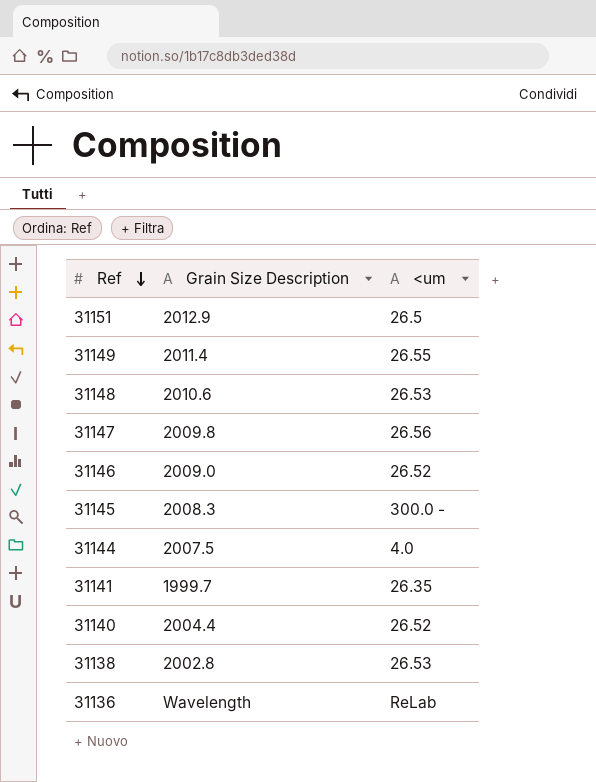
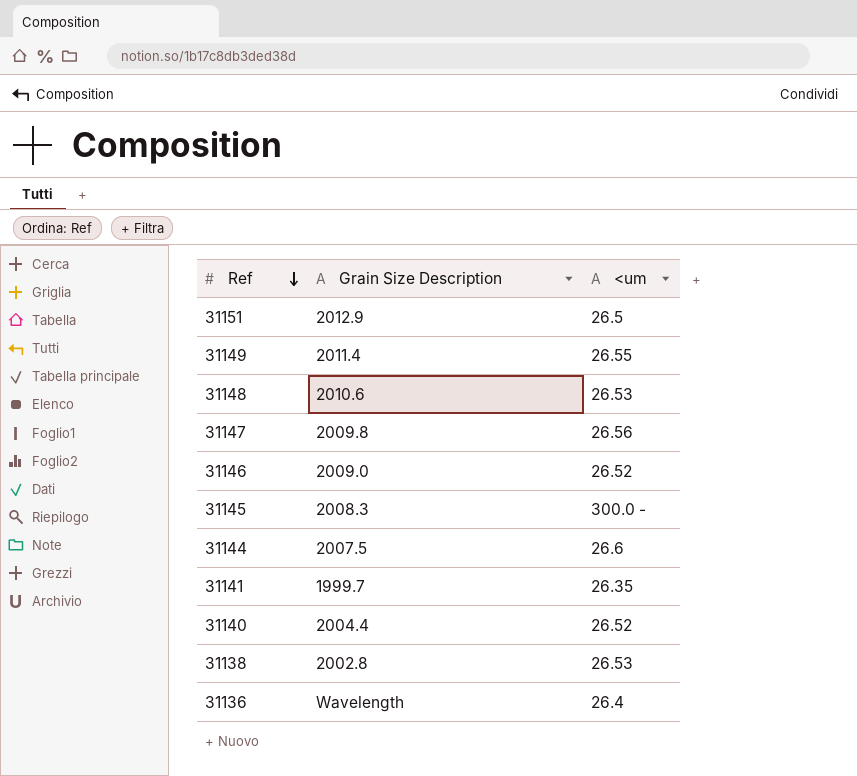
31144 | <um: 4.0 -> 26.6
31136 | <um: ReLab -> 26.4

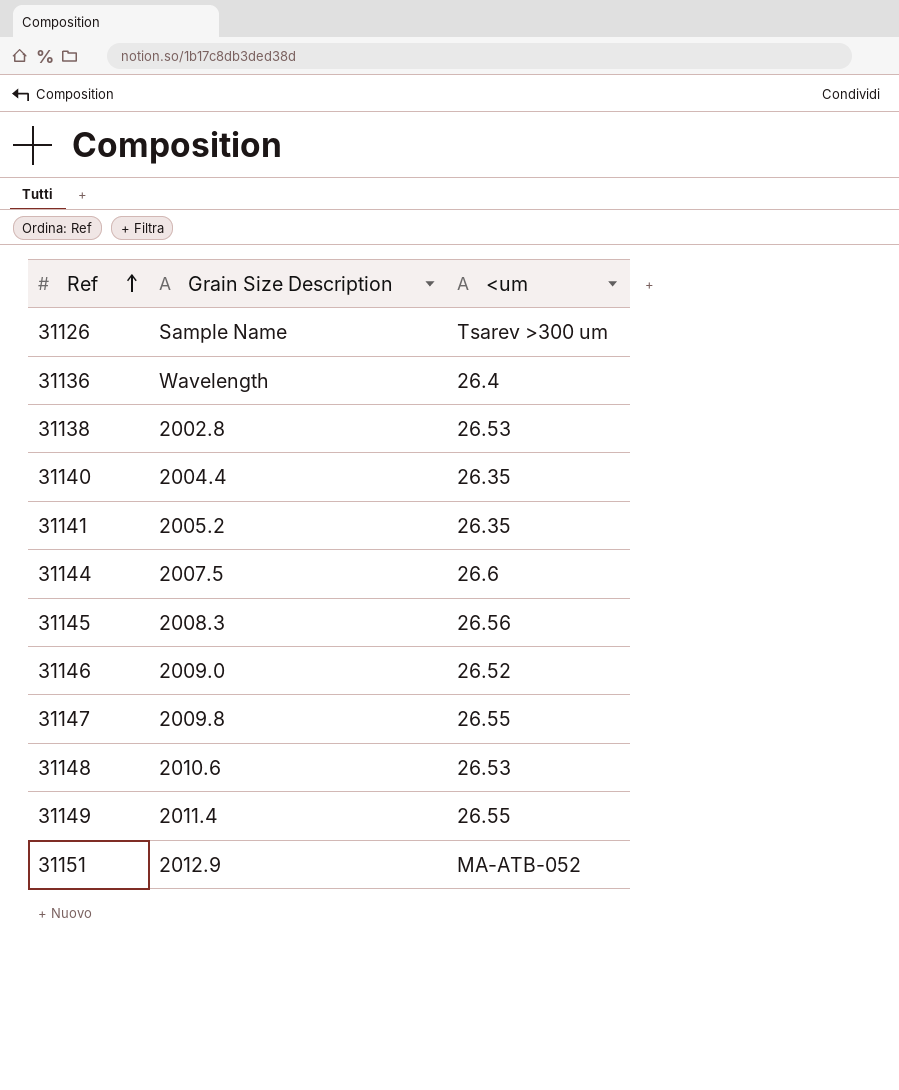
row order: Ref descending -> Ref ascending
row 31126: none -> Sample Name | Tsarev >300 um
31140 | <um: 26.52 -> 26.35
31141 | Grain Size Description: 1999.7 -> 2005.2
31145 | <um: 300.0 - -> 26.56
31147 | <um: 26.56 -> 26.55
31151 | <um: 26.5 -> MA-ATB-052

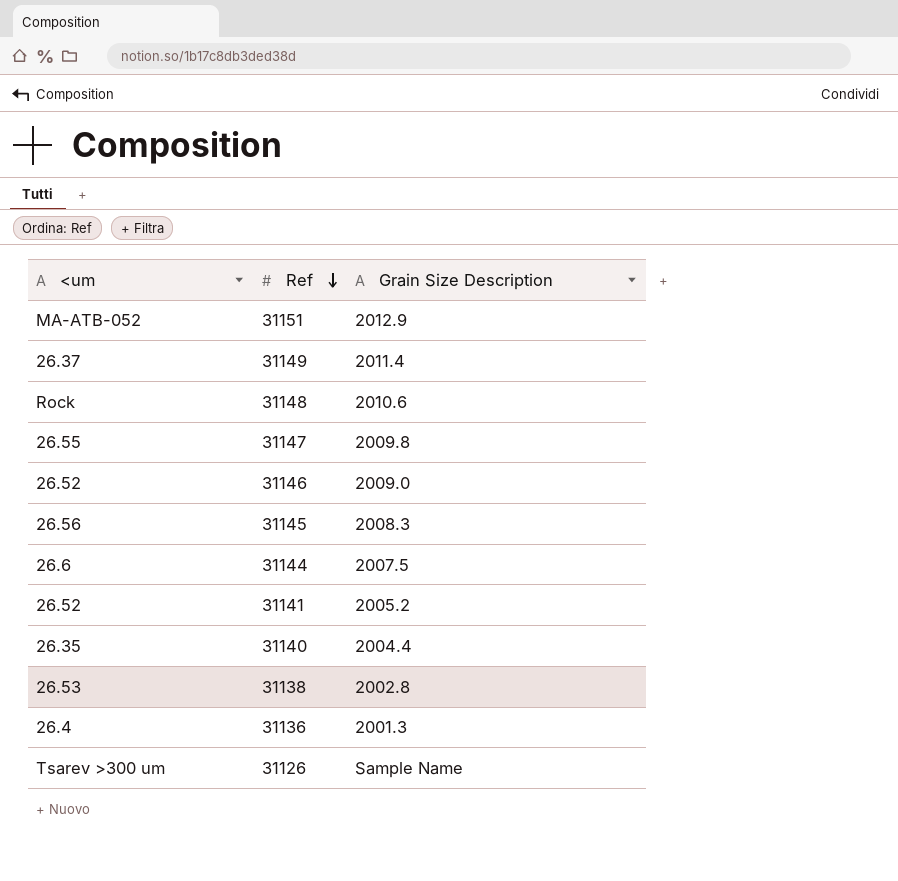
row order: Ref ascending -> Ref descending
column <um | position: 3 -> 1
31149 | <um: 26.55 -> 26.37
31148 | <um: 26.53 -> Rock
31141 | <um: 26.35 -> 26.52
31136 | Grain Size Description: Wavelength -> 2001.3

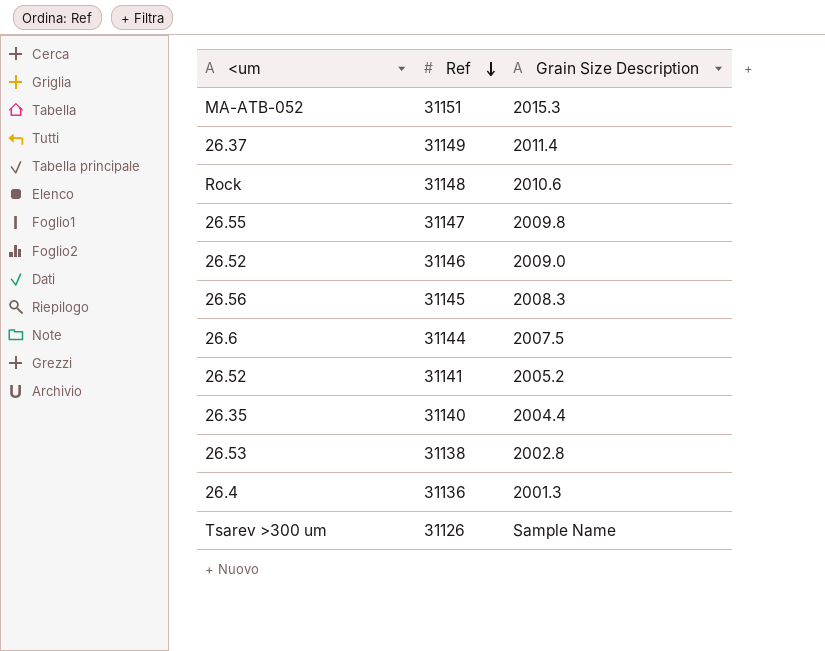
31151 | Grain Size Description: 2012.9 -> 2015.3

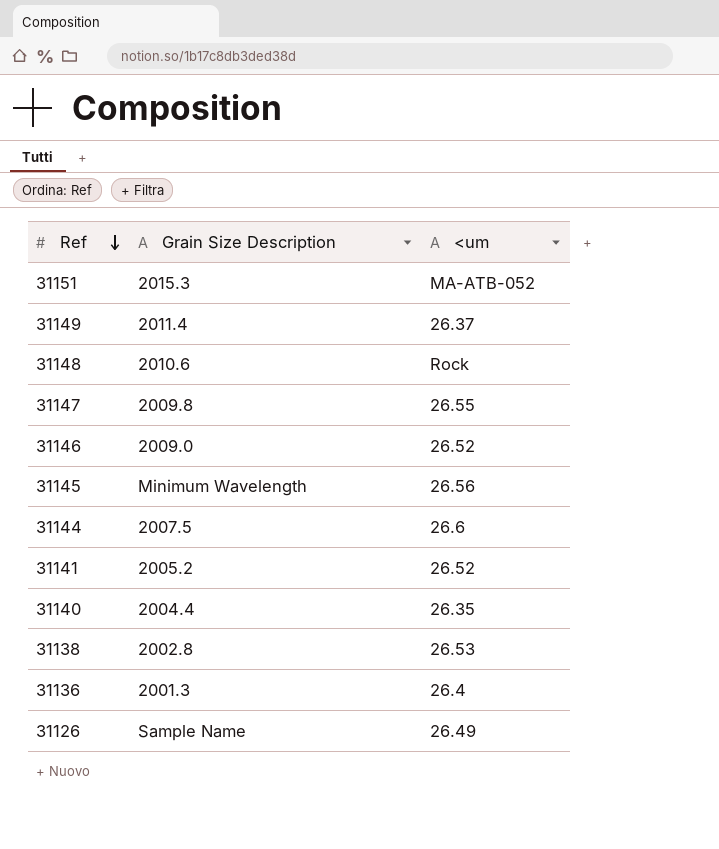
column <um | position: 1 -> 3
31145 | Grain Size Description: 2008.3 -> Minimum Wavelength
31126 | <um: Tsarev >300 um -> 26.49

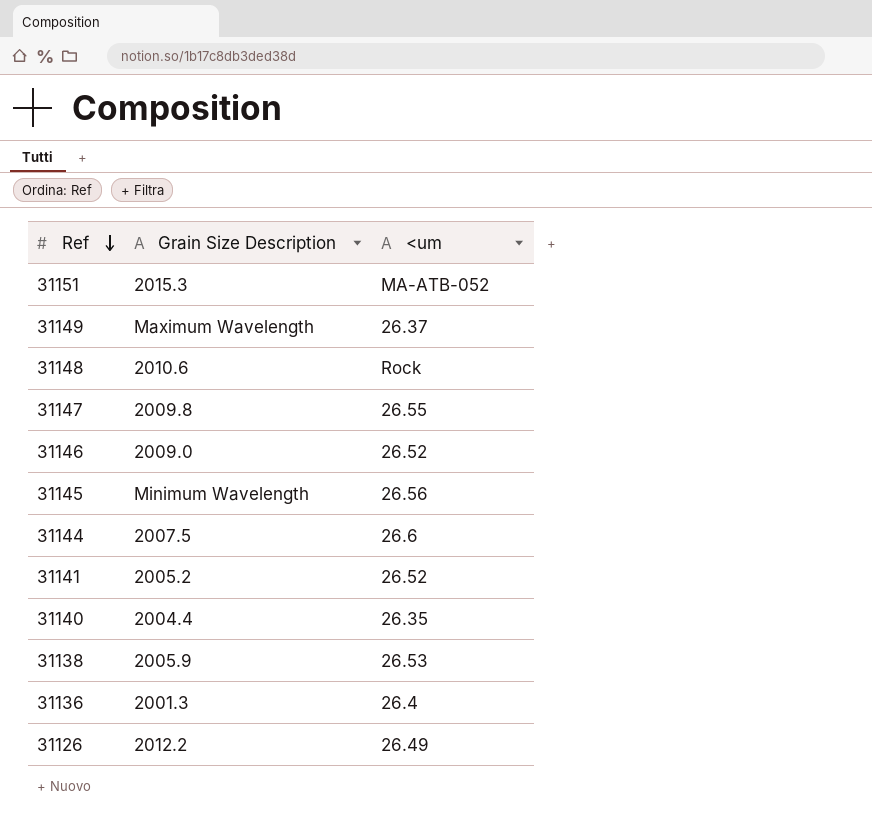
31149 | Grain Size Description: 2011.4 -> Maximum Wavelength
31138 | Grain Size Description: 2002.8 -> 2005.9
31126 | Grain Size Description: Sample Name -> 2012.2

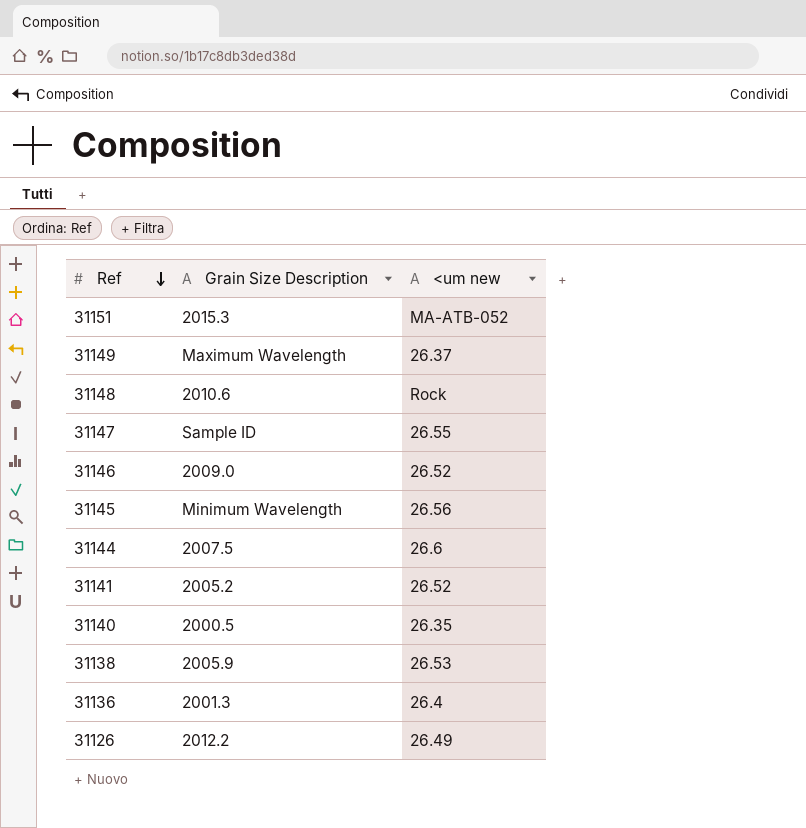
column name: <um -> <um new
31147 | Grain Size Description: 2009.8 -> Sample ID
31140 | Grain Size Description: 2004.4 -> 2000.5

